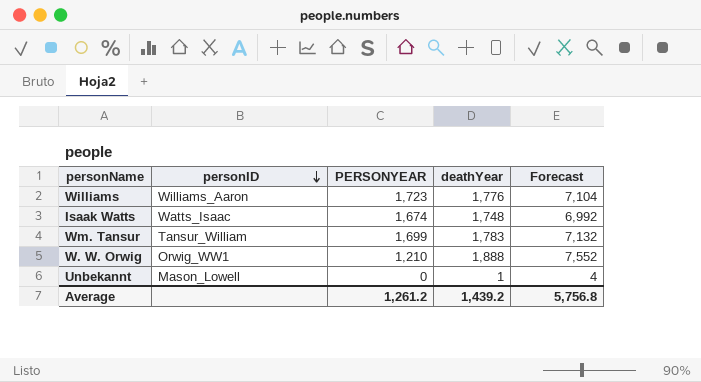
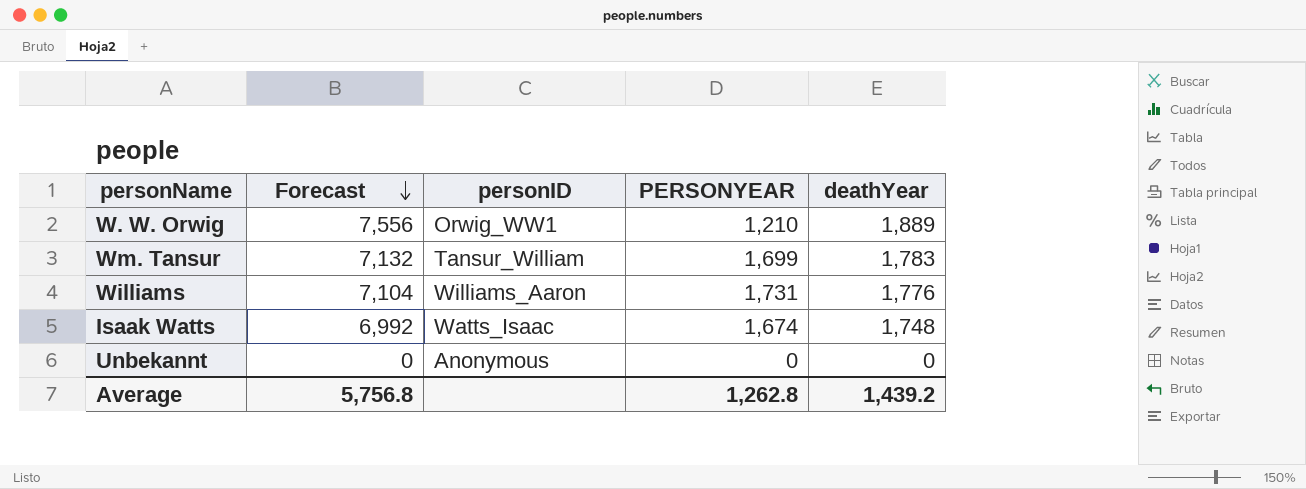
row order: personID descending -> Forecast descending
column Forecast | position: 5 -> 2
W. W. Orwig | Forecast: 7,552 -> 7,556
W. W. Orwig | deathYear: 1,888 -> 1,889
Williams | PERSONYEAR: 1,723 -> 1,731
Unbekannt | Forecast: 4 -> 0
Unbekannt | personID: Mason_Lowell -> Anonymous
Unbekannt | deathYear: 1 -> 0
Average | PERSONYEAR: 1,261.2 -> 1,262.8

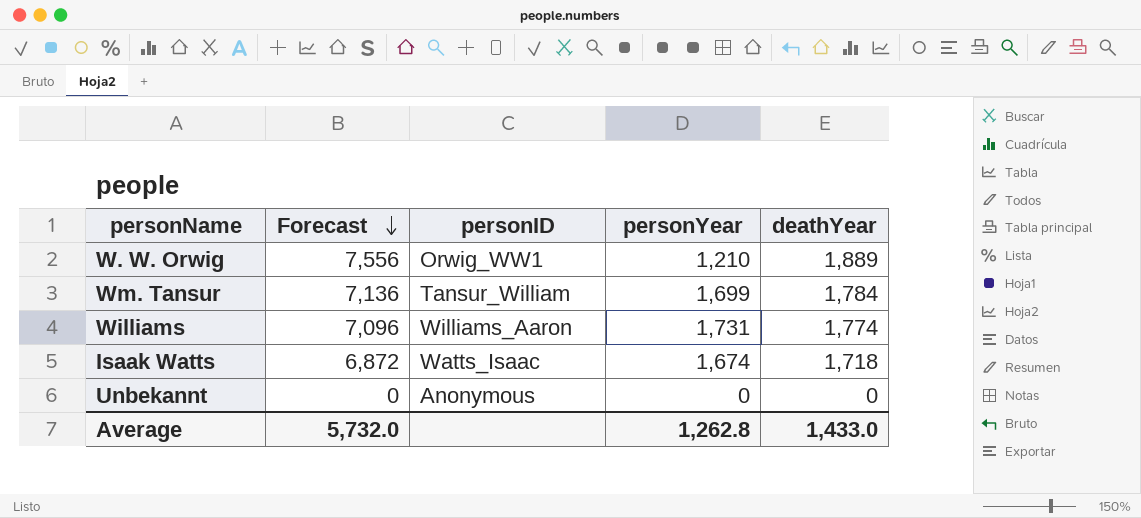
column name: PERSONYEAR -> personYear
Wm. Tansur | Forecast: 7,132 -> 7,136
Wm. Tansur | deathYear: 1,783 -> 1,784
Williams | Forecast: 7,104 -> 7,096
Williams | deathYear: 1,776 -> 1,774
Isaak Watts | Forecast: 6,992 -> 6,872
Isaak Watts | deathYear: 1,748 -> 1,718
Average | Forecast: 5,756.8 -> 5,732.0
Average | deathYear: 1,439.2 -> 1,433.0

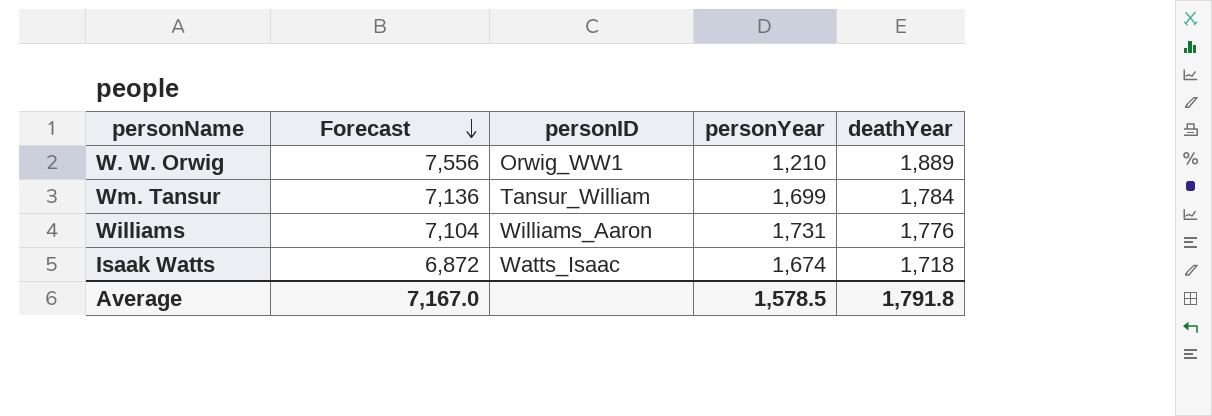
row Unbekannt: 0 | Anonymous | 0 | 0 -> none
Williams | Forecast: 7,096 -> 7,104
Williams | deathYear: 1,774 -> 1,776
Average | Forecast: 5,732.0 -> 7,167.0
Average | personYear: 1,262.8 -> 1,578.5
Average | deathYear: 1,433.0 -> 1,791.8

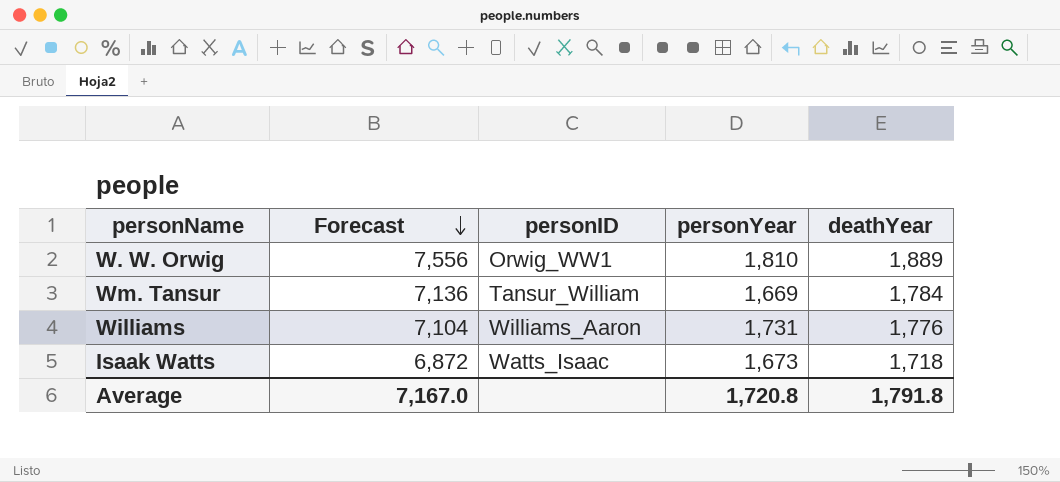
W. W. Orwig | personYear: 1,210 -> 1,810
Wm. Tansur | personYear: 1,699 -> 1,669
Isaak Watts | personYear: 1,674 -> 1,673
Average | personYear: 1,578.5 -> 1,720.8

